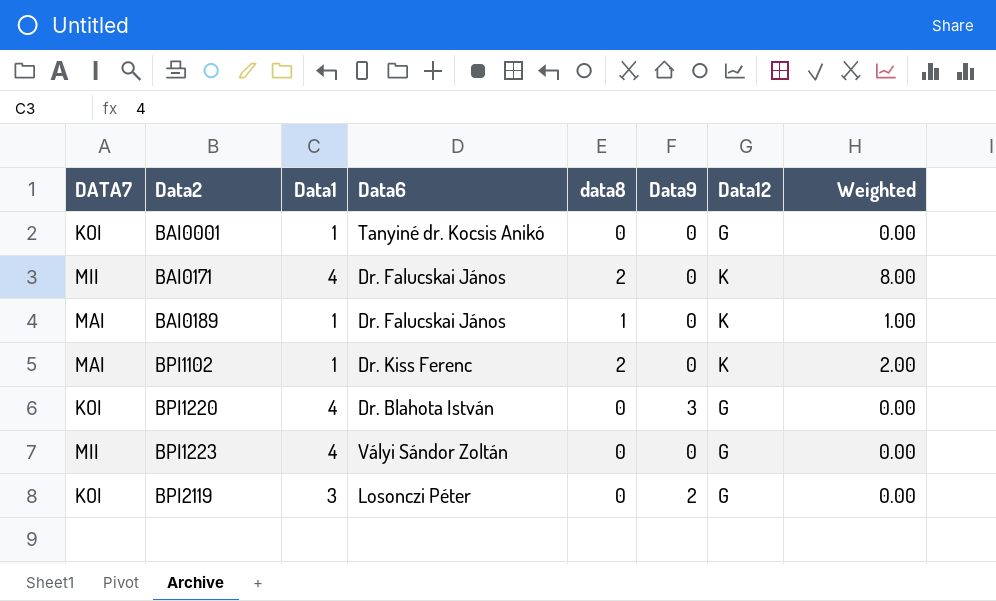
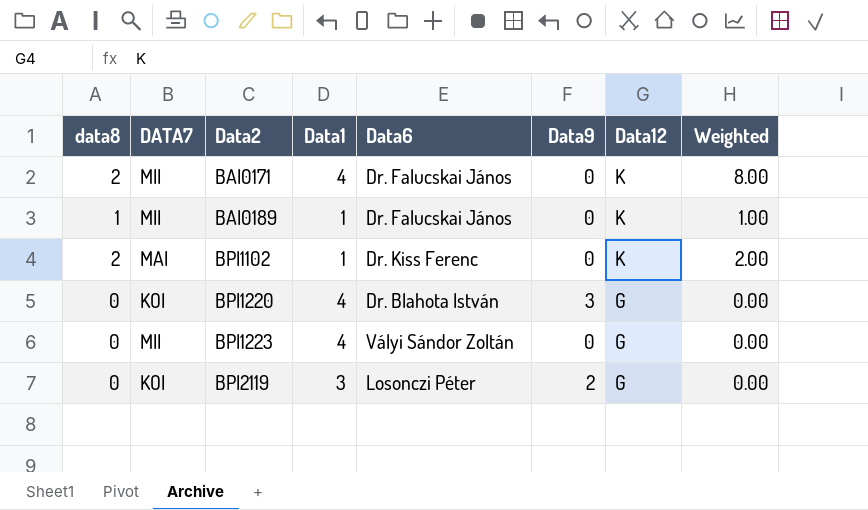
column data8 | position: 5 -> 1
row BAI0001: KOI | 1 | Tanyiné dr. Kocsis Anikó | 0 | 0 | G | 0.00 -> none
BAI0189 | DATA7: MAI -> MII

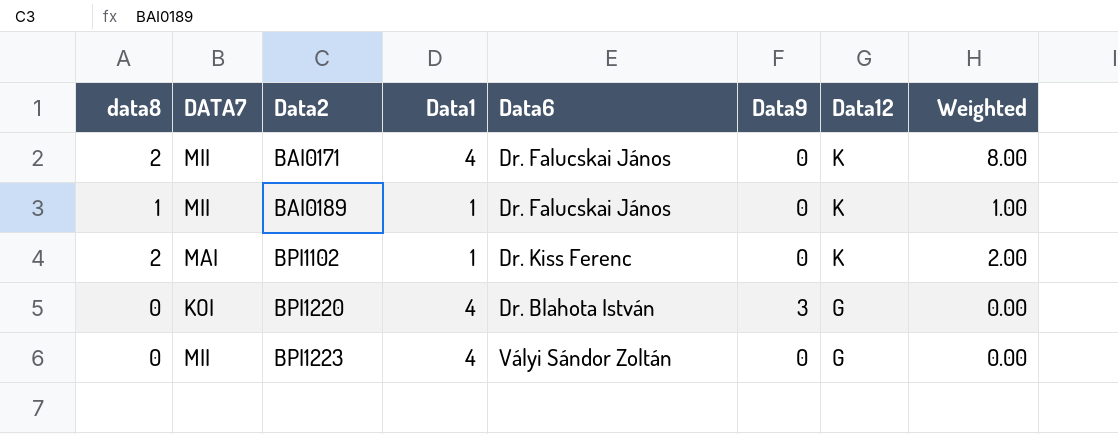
row BPI2119: 0 | KOI | 3 | Losonczi Péter | 2 | G | 0.00 -> none

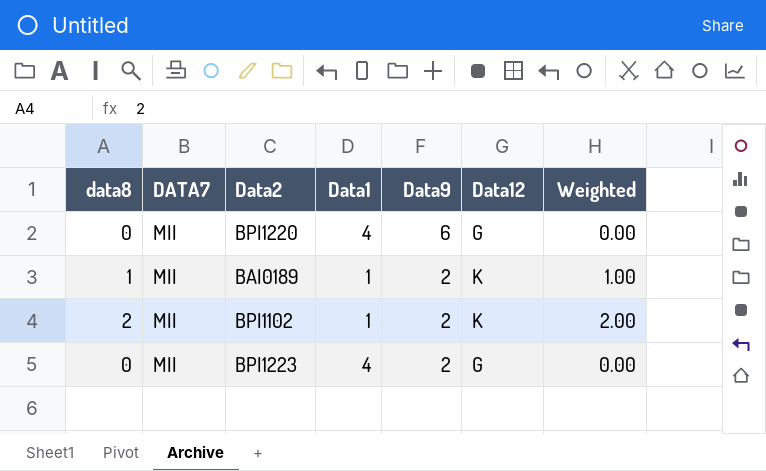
row order: Data2 ascending -> Data9 descending
column Data6 | position: 5 -> none
row BAI0171: 2 | MII | 4 | Dr. Falucskai János | 0 | K | 8.00 -> none
BPI1220 | DATA7: KOI -> MII
BPI1220 | Data9: 3 -> 6
BAI0189 | Data9: 0 -> 2
BPI1102 | DATA7: MAI -> MII
BPI1102 | Data9: 0 -> 2
BPI1223 | Data9: 0 -> 2

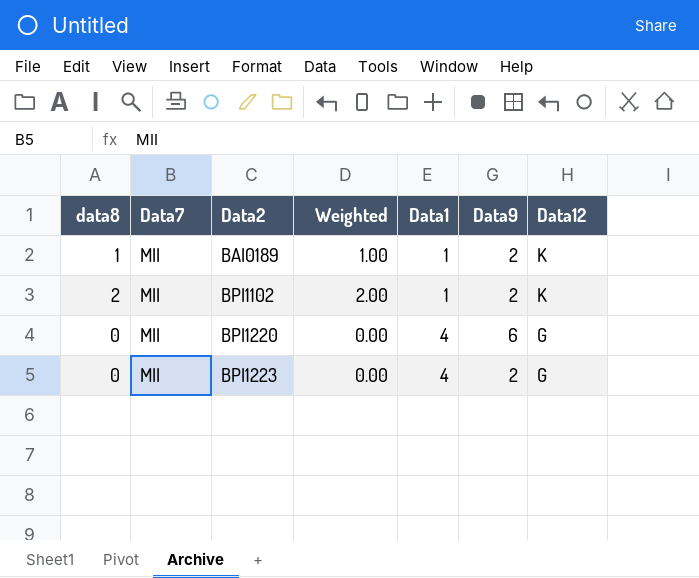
row order: Data9 descending -> Data2 ascending
column name: DATA7 -> Data7
column Weighted | position: 7 -> 4

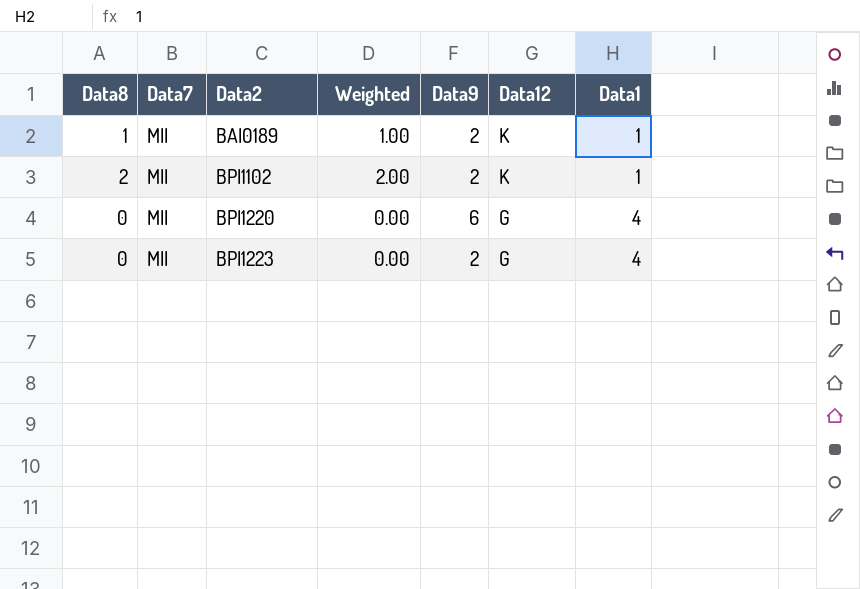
column name: data8 -> Data8
column Data1 | position: 5 -> 7

